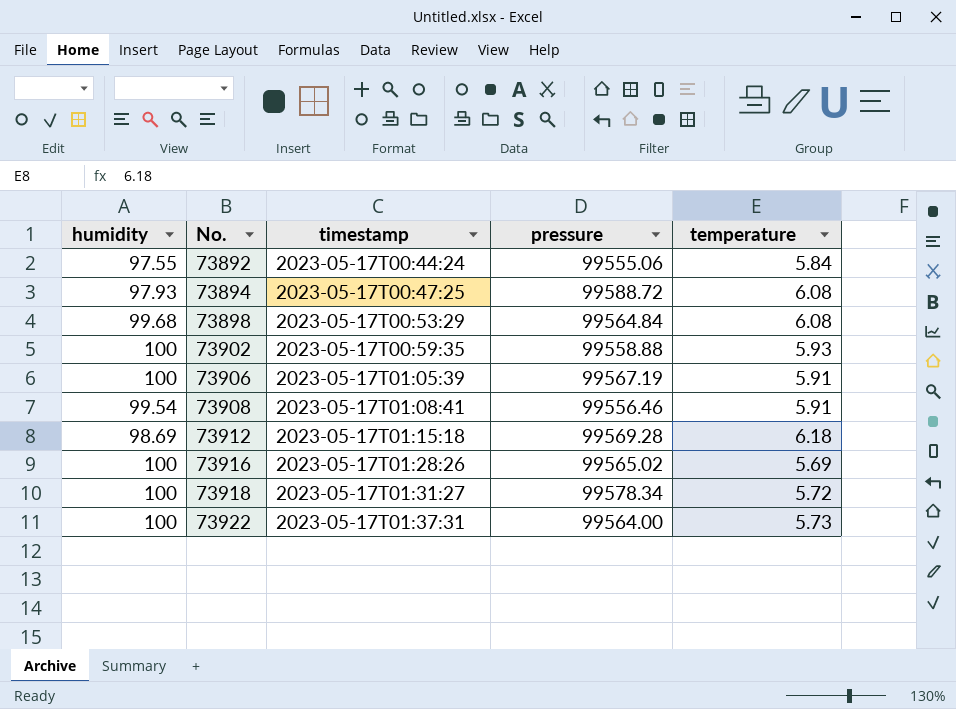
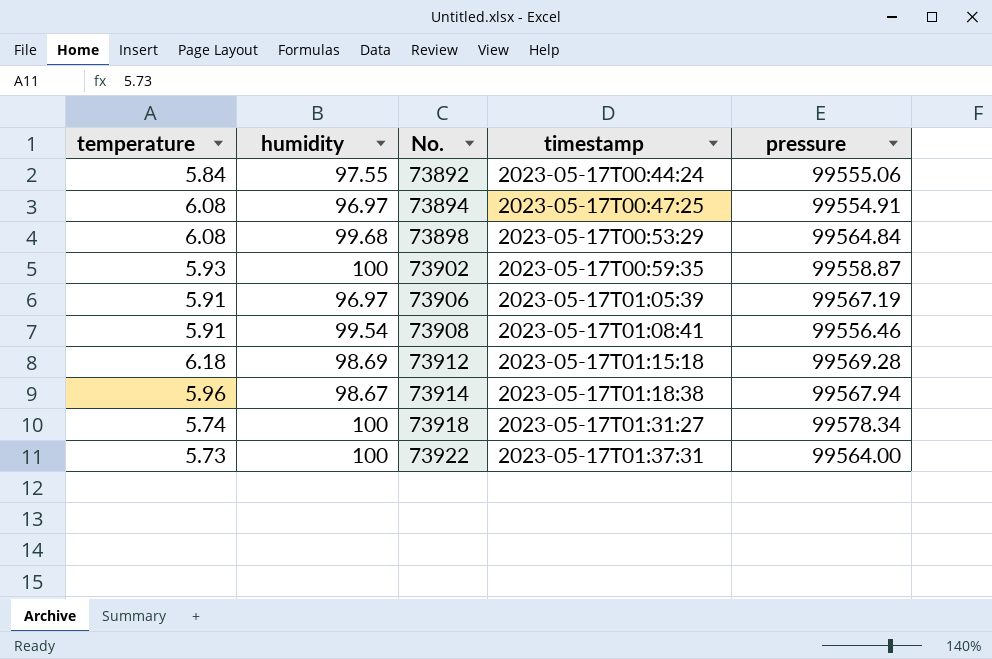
column temperature | position: 5 -> 1
row 73916: 100 | 2023-05-17T01:28:26 | 99565.02 | 5.69 -> none
73894 | humidity: 97.93 -> 96.97
73894 | pressure: 99588.72 -> 99554.91
73902 | pressure: 99558.88 -> 99558.87
73906 | humidity: 100 -> 96.97
row 73914: none -> 5.96 | 98.67 | 2023-05-17T01:18:38 | 99567.94
73918 | temperature: 5.72 -> 5.74

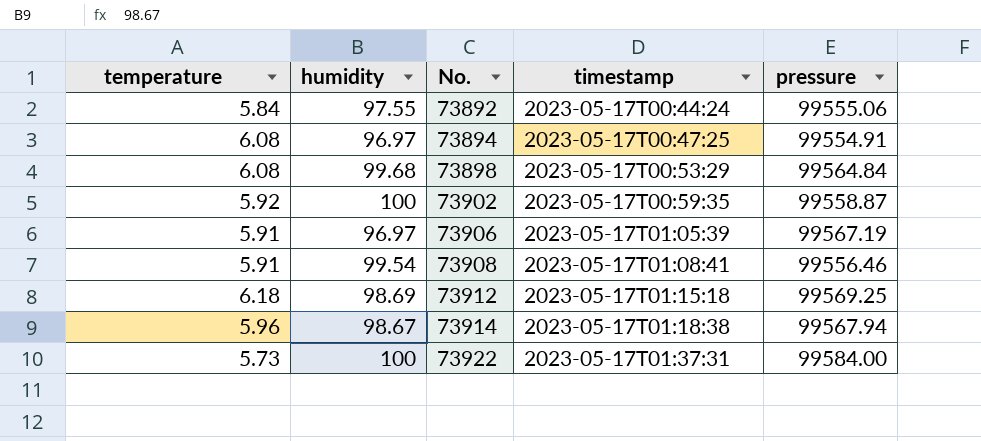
row 73918: 5.74 | 100 | 2023-05-17T01:31:27 | 99578.34 -> none
73902 | temperature: 5.93 -> 5.92
73912 | pressure: 99569.28 -> 99569.25
73922 | pressure: 99564.00 -> 99584.00

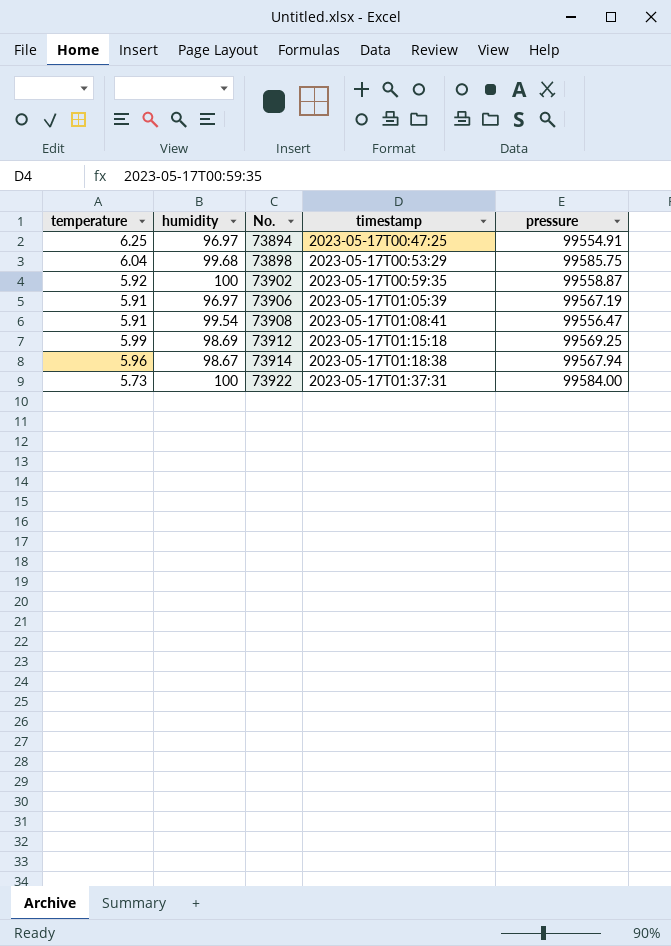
row 73892: 5.84 | 97.55 | 2023-05-17T00:44:24 | 99555.06 -> none
73894 | temperature: 6.08 -> 6.25
73898 | temperature: 6.08 -> 6.04
73898 | pressure: 99564.84 -> 99585.75
73908 | pressure: 99556.46 -> 99556.47
73912 | temperature: 6.18 -> 5.99

